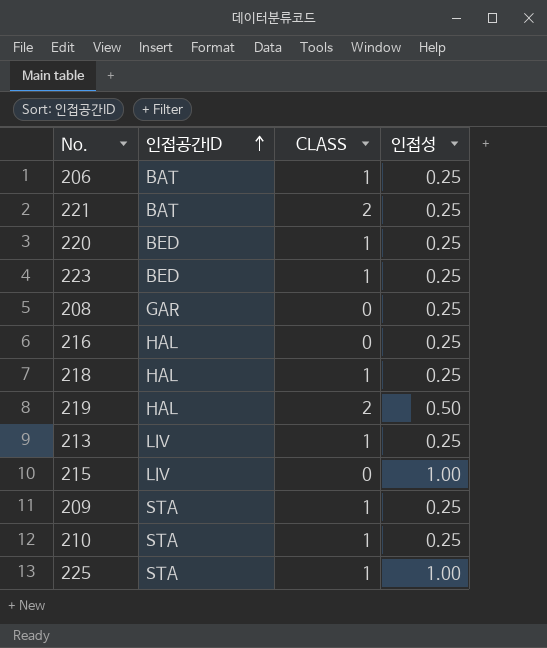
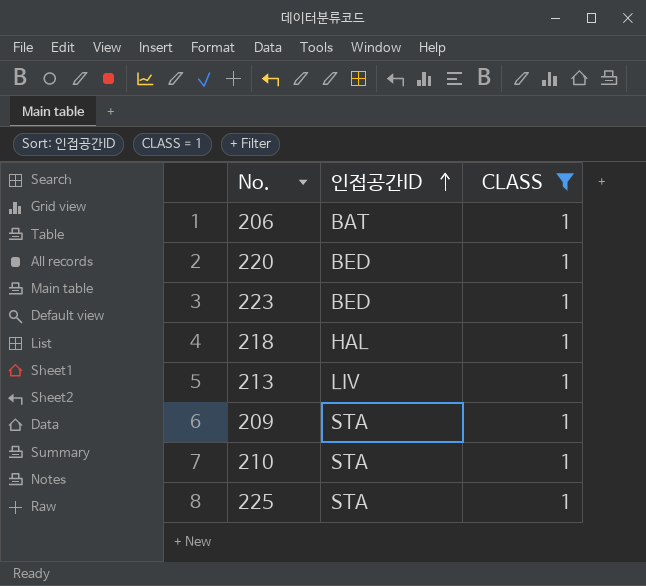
filter: none -> CLASS = 1
column 인접성 | position: 4 -> none

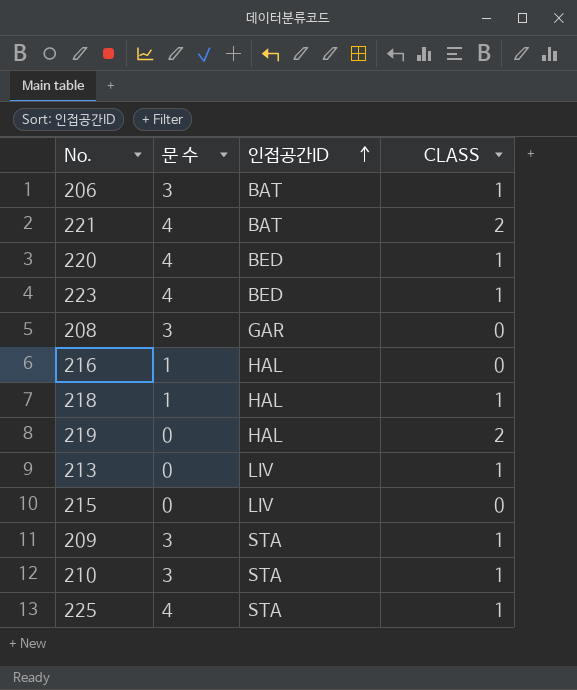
filter: CLASS = 1 -> none
column 문 수 | position: none -> 2

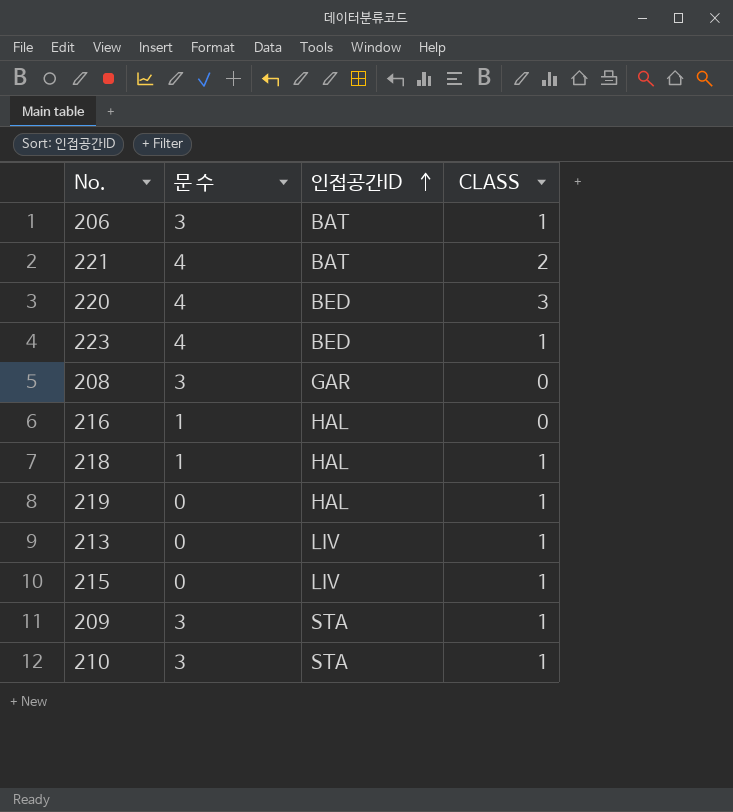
row 225: 4 | STA | 1 -> none
220 | CLASS: 1 -> 3
219 | CLASS: 2 -> 1
215 | CLASS: 0 -> 1

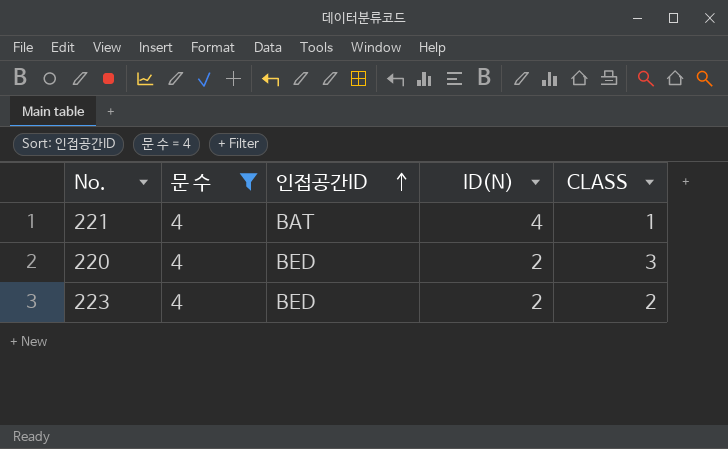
filter: none -> 문 수 = 4
column ID(N) | position: none -> 4
221 | CLASS: 2 -> 1
223 | CLASS: 1 -> 2

